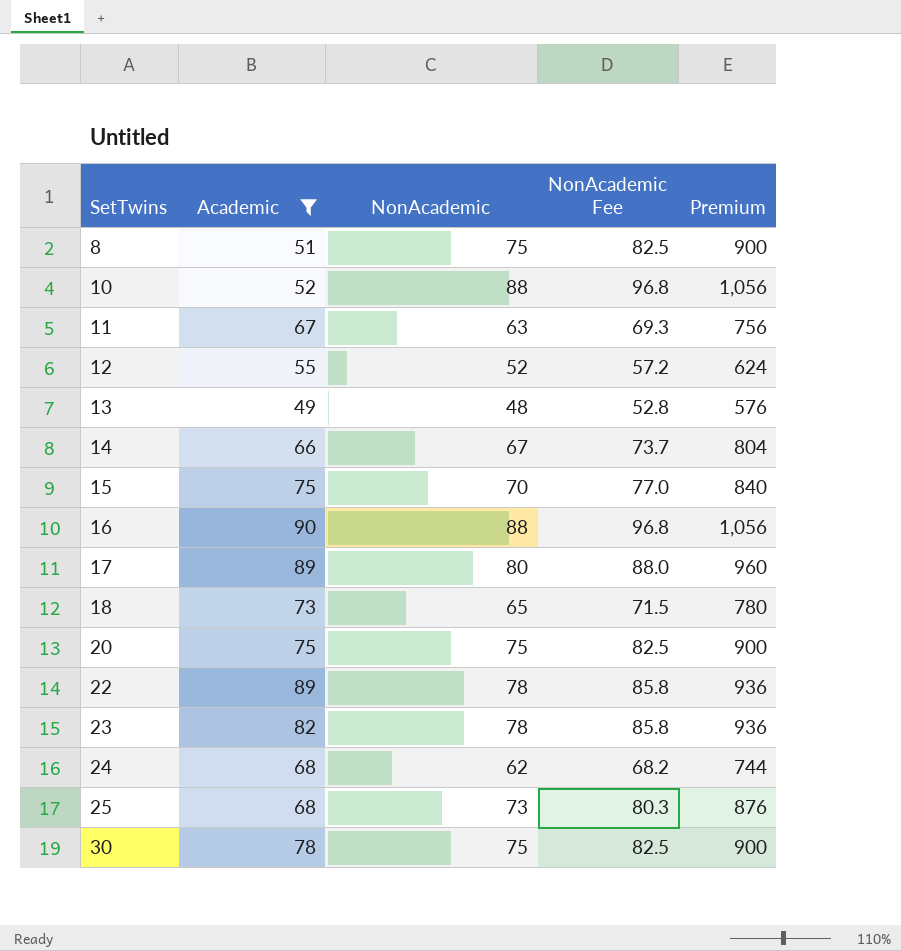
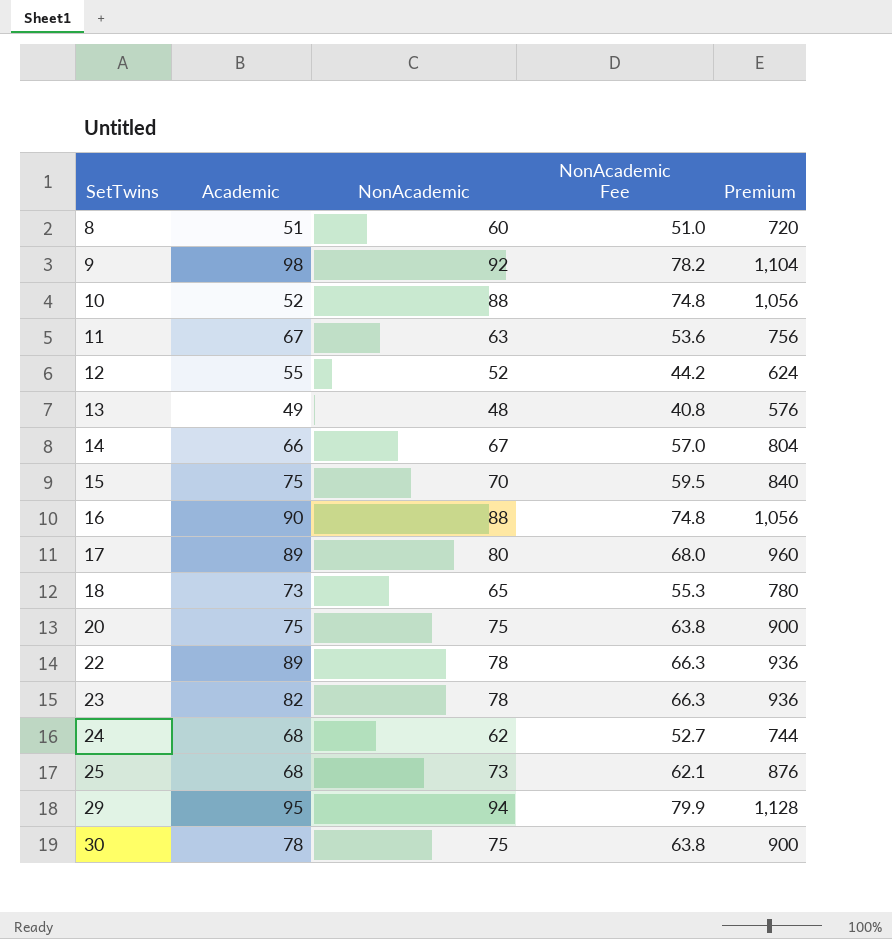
filter: Academic <= 90 -> none
column NonAcademic Fee | formula: [NonAcademic] * 1.1 -> [NonAcademic] * 0.85
8 | NonAcademic: 75 -> 60
8 | Premium: 900 -> 720

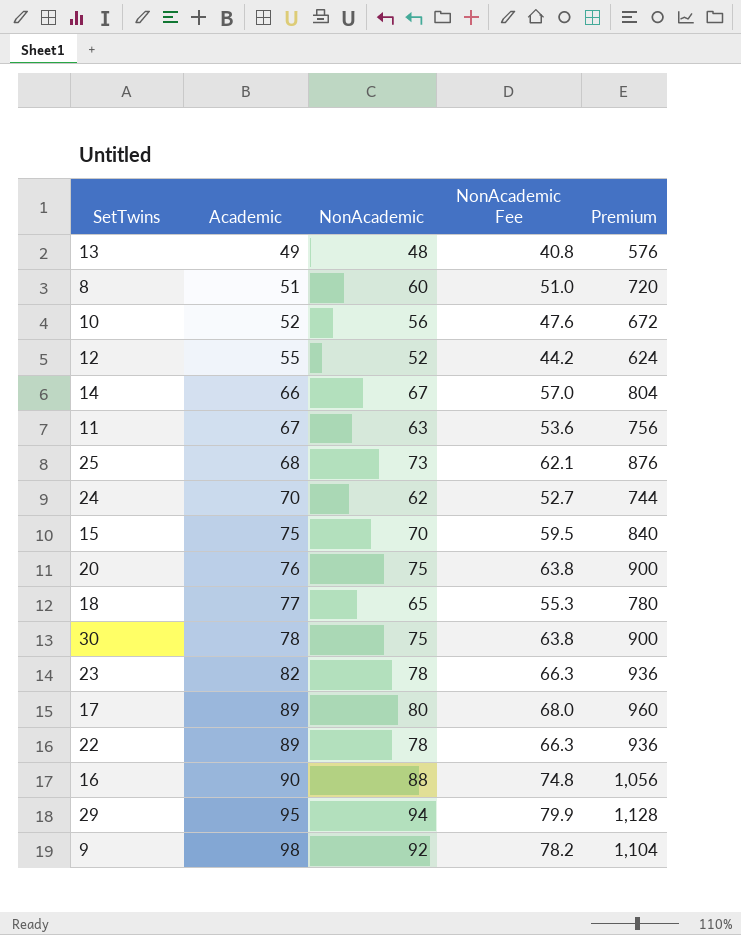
row order: SetTwins ascending -> Academic ascending
10 | NonAcademic: 88 -> 56
10 | NonAcademic Fee: 74.8 -> 47.6
10 | Premium: 1,056 -> 672
24 | Academic: 68 -> 70
20 | Academic: 75 -> 76
18 | Academic: 73 -> 77

